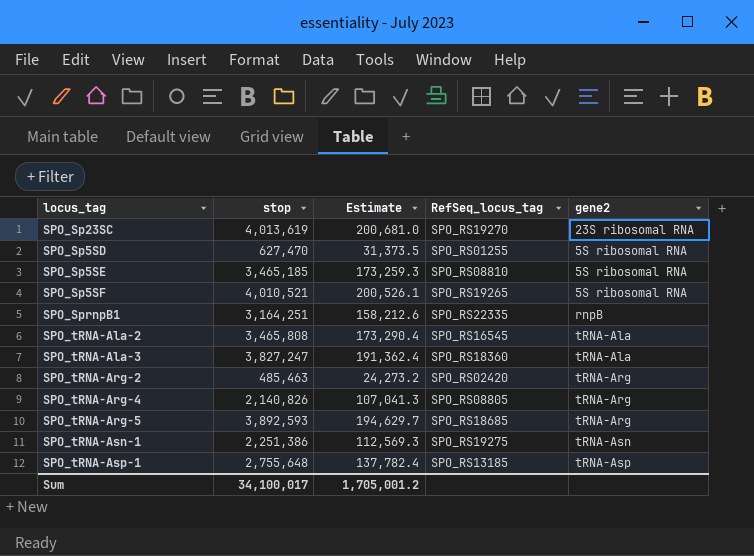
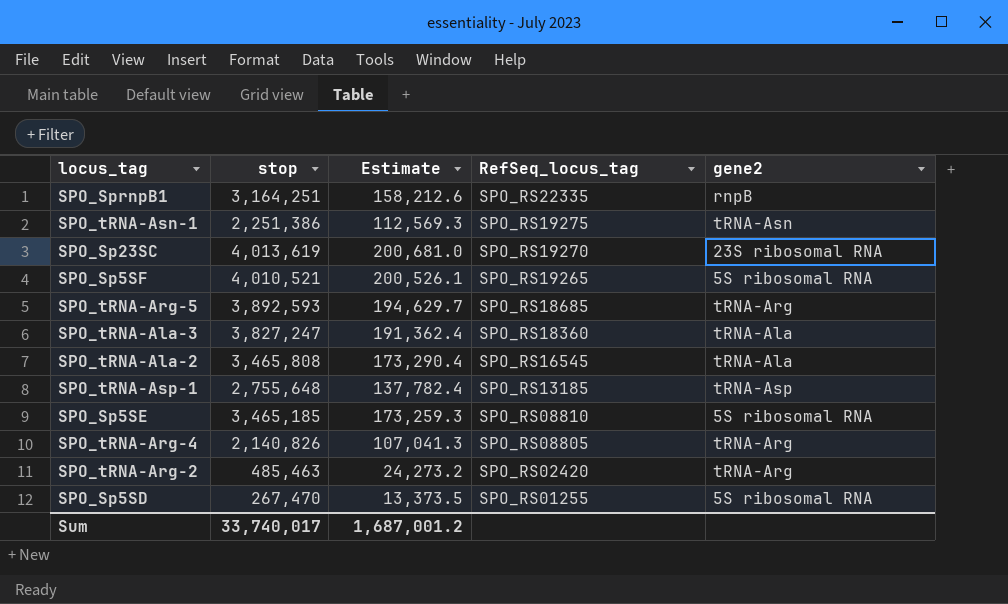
row order: none -> RefSeq_locus_tag descending
SPO_Sp5SD | stop: 627,470 -> 267,470
SPO_Sp5SD | Estimate: 31,373.5 -> 13,373.5
Sum | stop: 34,100,017 -> 33,740,017
Sum | Estimate: 1,705,001.2 -> 1,687,001.2

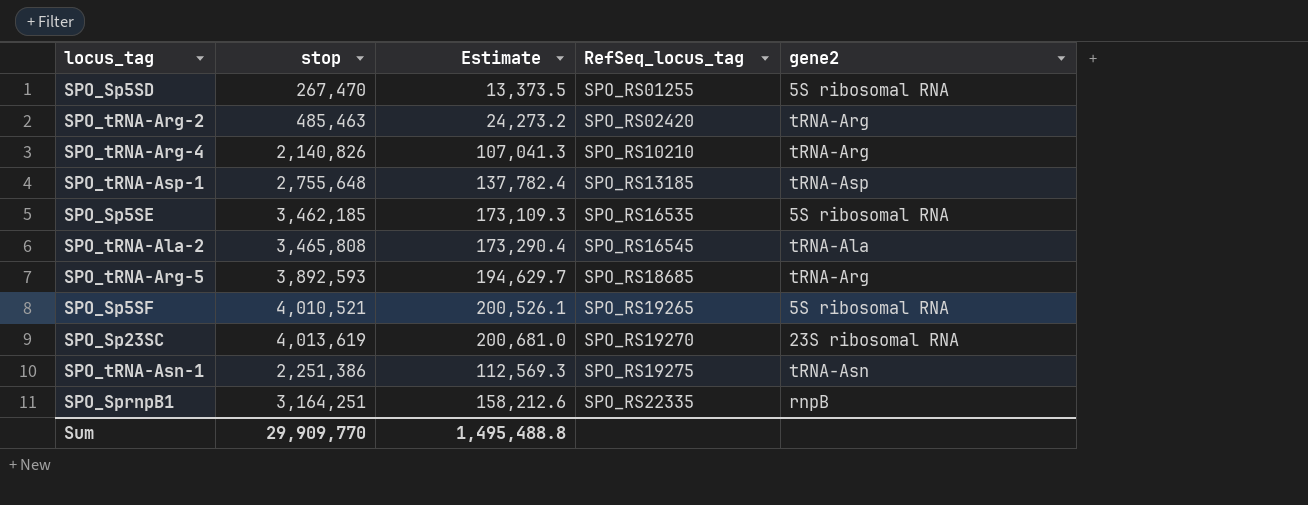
row order: RefSeq_locus_tag descending -> RefSeq_locus_tag ascending
row SPO_tRNA-Ala-3: 3,827,247 | 191,362.4 | SPO_RS18360 | tRNA-Ala -> none
SPO_tRNA-Arg-4 | RefSeq_locus_tag: SPO_RS08805 -> SPO_RS10210
SPO_Sp5SE | stop: 3,465,185 -> 3,462,185
SPO_Sp5SE | Estimate: 173,259.3 -> 173,109.3
SPO_Sp5SE | RefSeq_locus_tag: SPO_RS08810 -> SPO_RS16535
Sum | stop: 33,740,017 -> 29,909,770
Sum | Estimate: 1,687,001.2 -> 1,495,488.8

